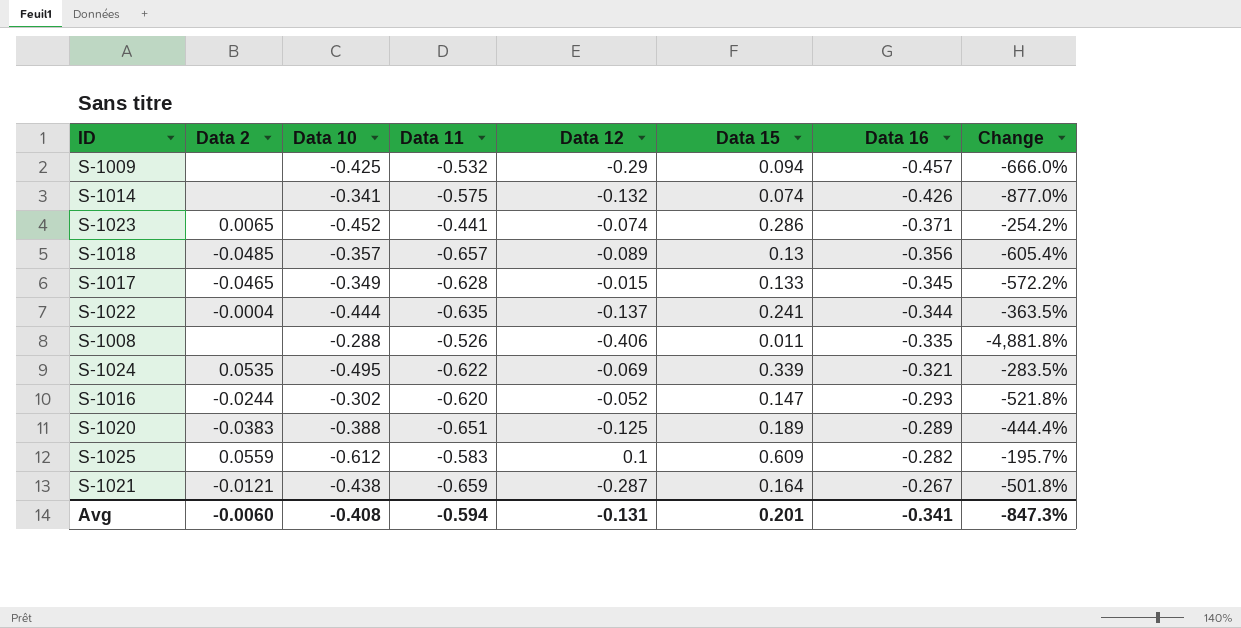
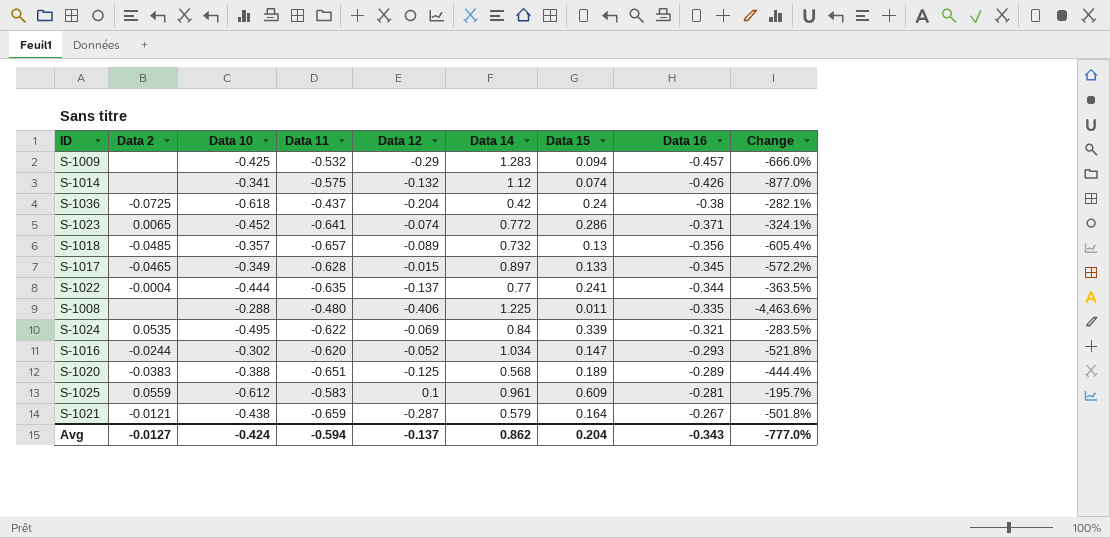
column Data 14 | position: none -> 6
row S-1036: none -> -0.0725 | -0.618 | -0.437 | -0.204 | 0.42 | 0.24 | -0.38 | -282.1%
S-1023 | Data 11: -0.441 -> -0.641
S-1023 | Change: -254.2% -> -324.1%
S-1008 | Data 11: -0.526 -> -0.480
S-1008 | Change: -4,881.8% -> -4,463.6%
S-1025 | Data 16: -0.282 -> -0.281
Avg | Data 2: -0.0060 -> -0.0127
Avg | Data 10: -0.408 -> -0.424
Avg | Data 12: -0.131 -> -0.137
Avg | Data 15: 0.201 -> 0.204
Avg | Data 16: -0.341 -> -0.343
Avg | Change: -847.3% -> -777.0%

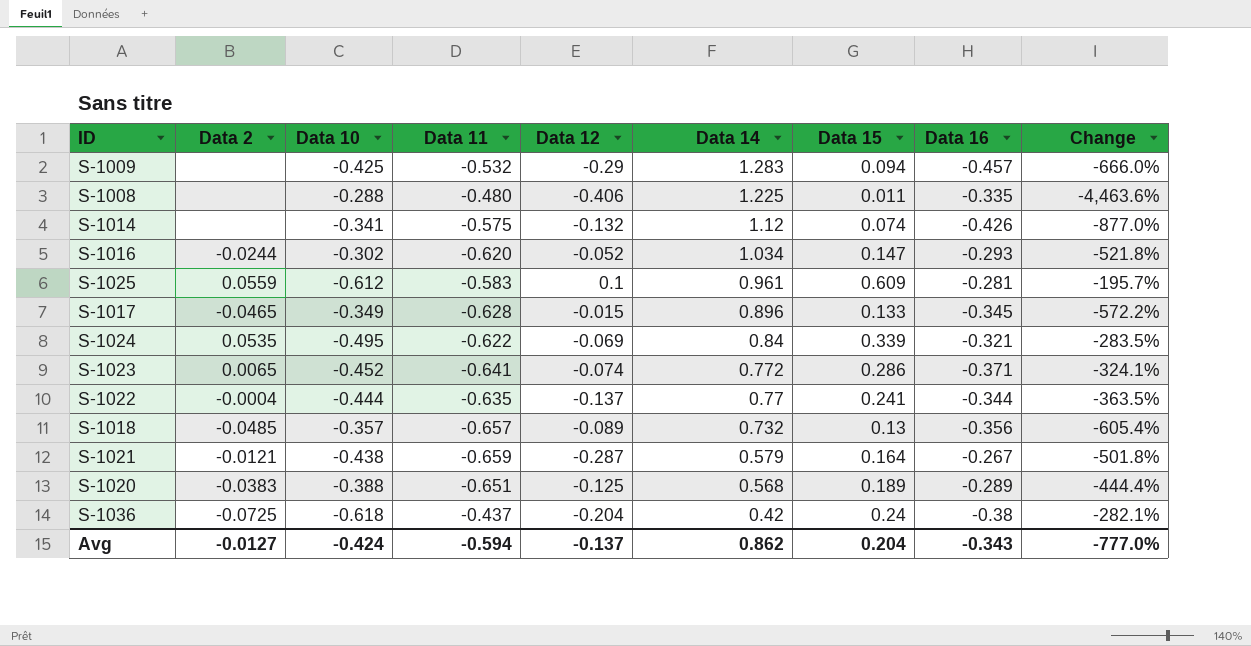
row order: Data 16 ascending -> Data 14 descending
S-1017 | Data 14: 0.897 -> 0.896

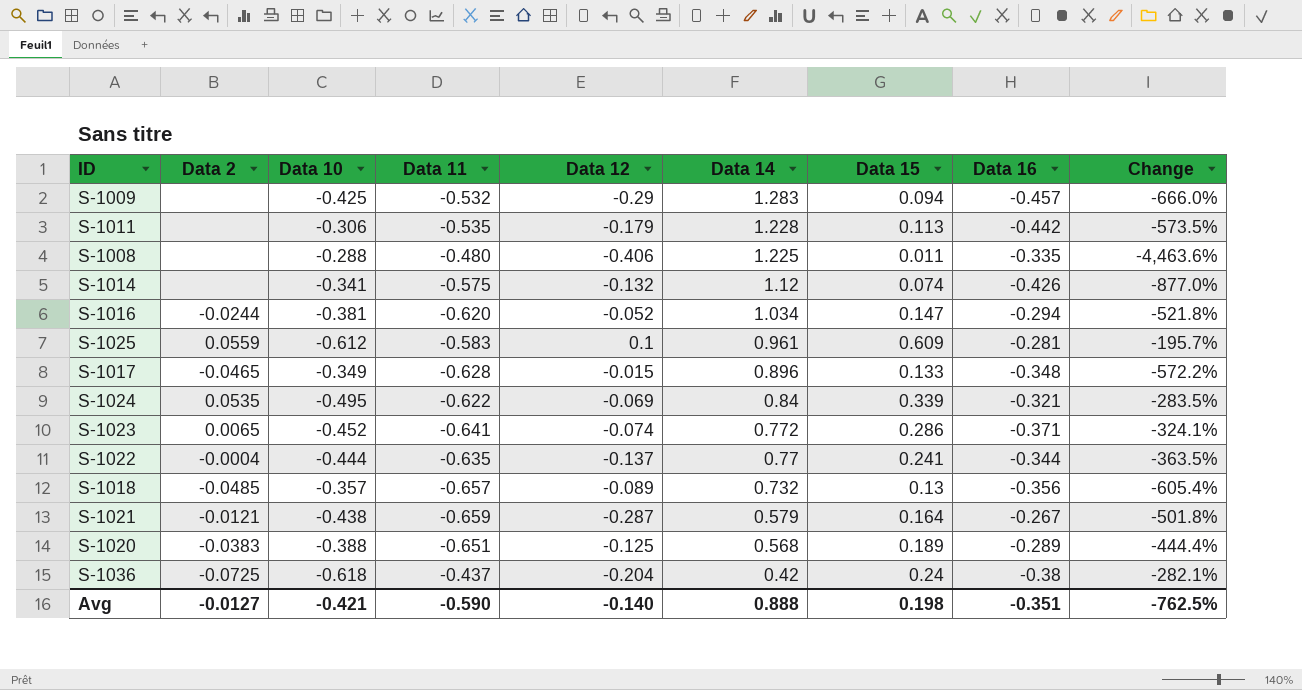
row S-1011: none -> none | -0.306 | -0.535 | -0.179 | 1.228 | 0.113 | -0.442 | -573.5%
S-1016 | Data 10: -0.302 -> -0.381
S-1016 | Data 16: -0.293 -> -0.294
S-1017 | Data 16: -0.345 -> -0.348
Avg | Data 10: -0.424 -> -0.421
Avg | Data 11: -0.594 -> -0.590
Avg | Data 12: -0.137 -> -0.140
Avg | Data 14: 0.862 -> 0.888
Avg | Data 15: 0.204 -> 0.198
Avg | Data 16: -0.343 -> -0.351
Avg | Change: -777.0% -> -762.5%

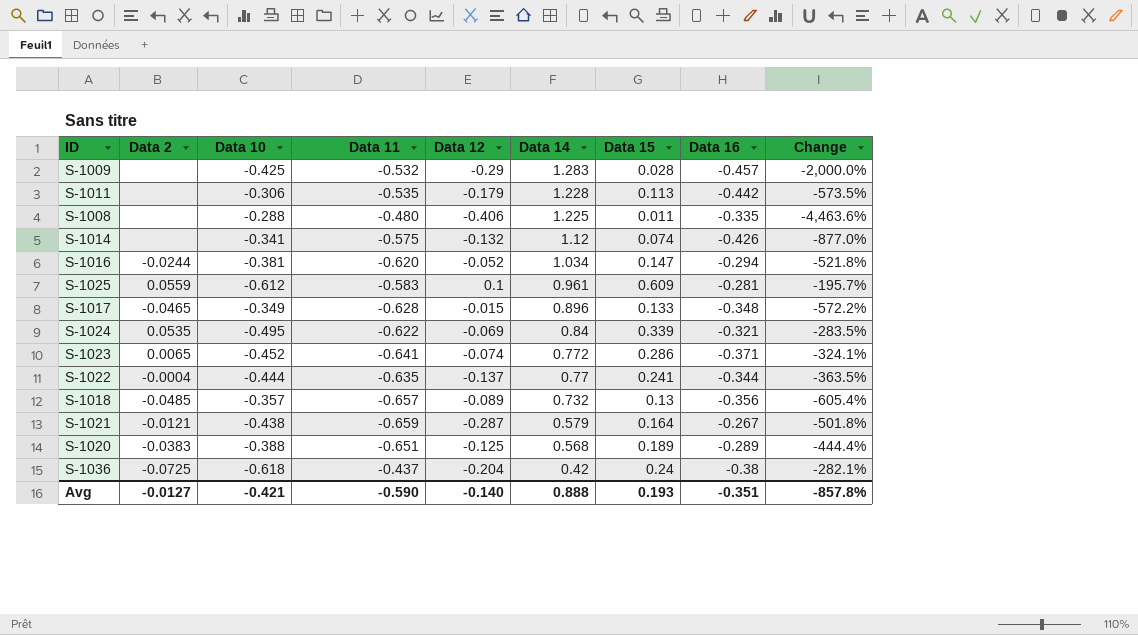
S-1009 | Data 15: 0.094 -> 0.028
S-1009 | Change: -666.0% -> -2,000.0%
Avg | Data 15: 0.198 -> 0.193
Avg | Change: -762.5% -> -857.8%

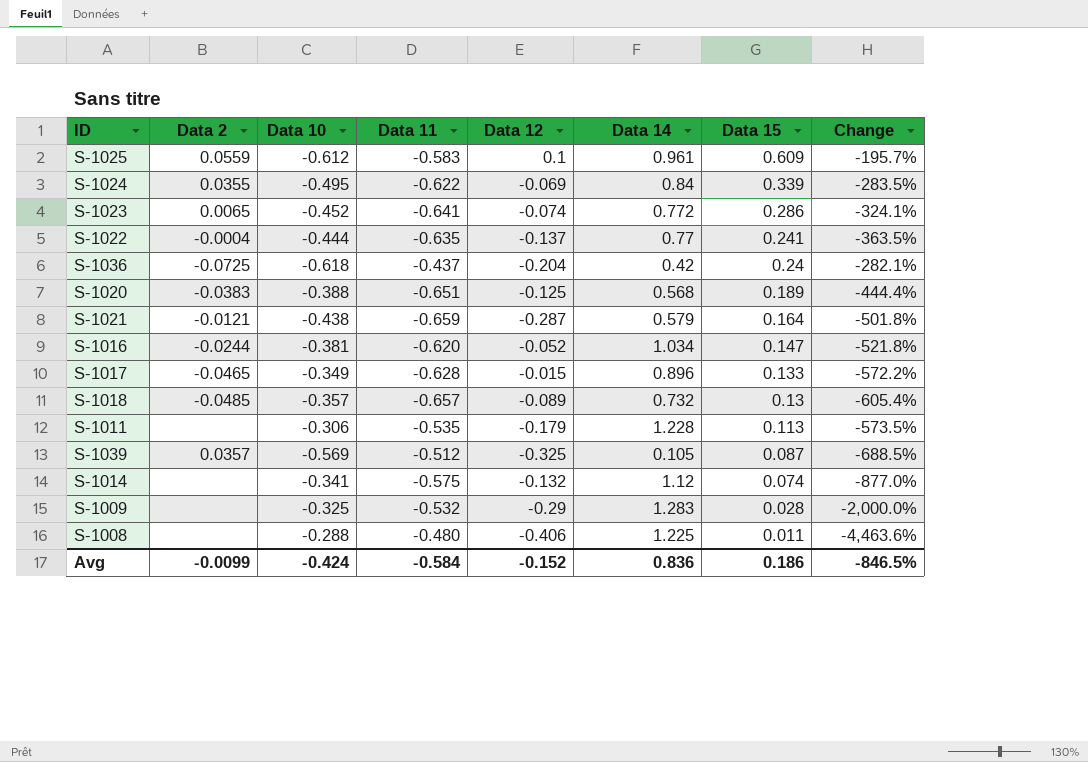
row order: Data 14 descending -> Data 15 descending
column Data 16 | position: 8 -> none
S-1024 | Data 2: 0.0535 -> 0.0355
row S-1039: none -> 0.0357 | -0.569 | -0.512 | -0.325 | 0.105 | 0.087 | -688.5%
S-1009 | Data 10: -0.425 -> -0.325
Avg | Data 2: -0.0127 -> -0.0099
Avg | Data 10: -0.421 -> -0.424
Avg | Data 11: -0.590 -> -0.584
Avg | Data 12: -0.140 -> -0.152
Avg | Data 14: 0.888 -> 0.836
Avg | Data 15: 0.193 -> 0.186
Avg | Change: -857.8% -> -846.5%

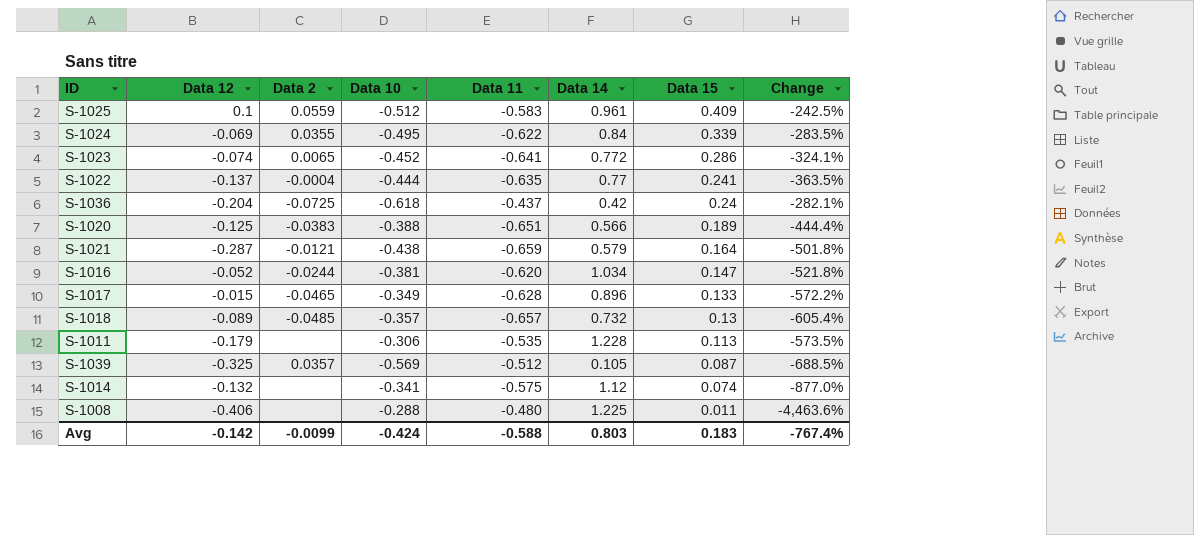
column Data 12 | position: 5 -> 2
row S-1009: none | -0.325 | -0.532 | -0.29 | 1.283 | 0.028 | -2,000.0% -> none
S-1025 | Data 10: -0.612 -> -0.512
S-1025 | Data 15: 0.609 -> 0.409
S-1025 | Change: -195.7% -> -242.5%
S-1020 | Data 14: 0.568 -> 0.566
Avg | Data 12: -0.152 -> -0.142
Avg | Data 11: -0.584 -> -0.588
Avg | Data 14: 0.836 -> 0.803
Avg | Data 15: 0.186 -> 0.183
Avg | Change: -846.5% -> -767.4%

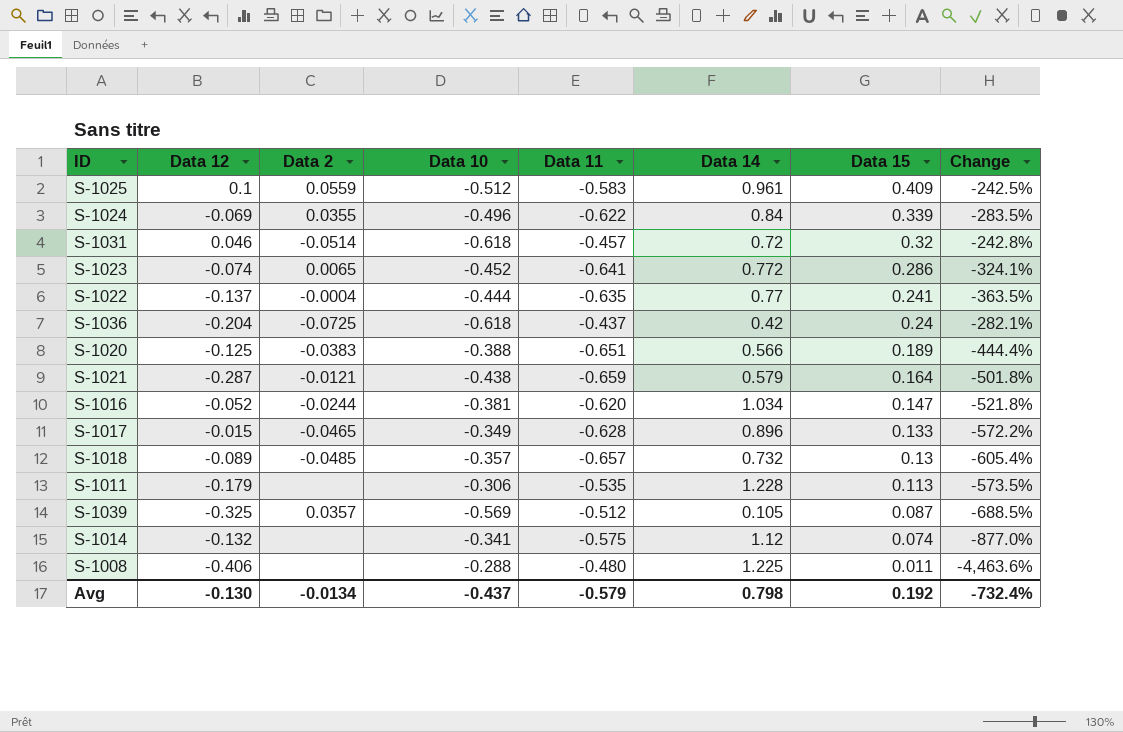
S-1024 | Data 10: -0.495 -> -0.496
row S-1031: none -> 0.046 | -0.0514 | -0.618 | -0.457 | 0.72 | 0.32 | -242.8%
Avg | Data 12: -0.142 -> -0.130
Avg | Data 2: -0.0099 -> -0.0134
Avg | Data 10: -0.424 -> -0.437
Avg | Data 11: -0.588 -> -0.579
Avg | Data 14: 0.803 -> 0.798
Avg | Data 15: 0.183 -> 0.192
Avg | Change: -767.4% -> -732.4%

